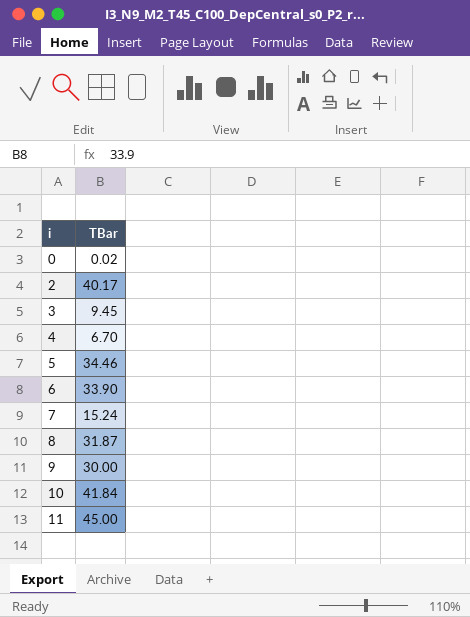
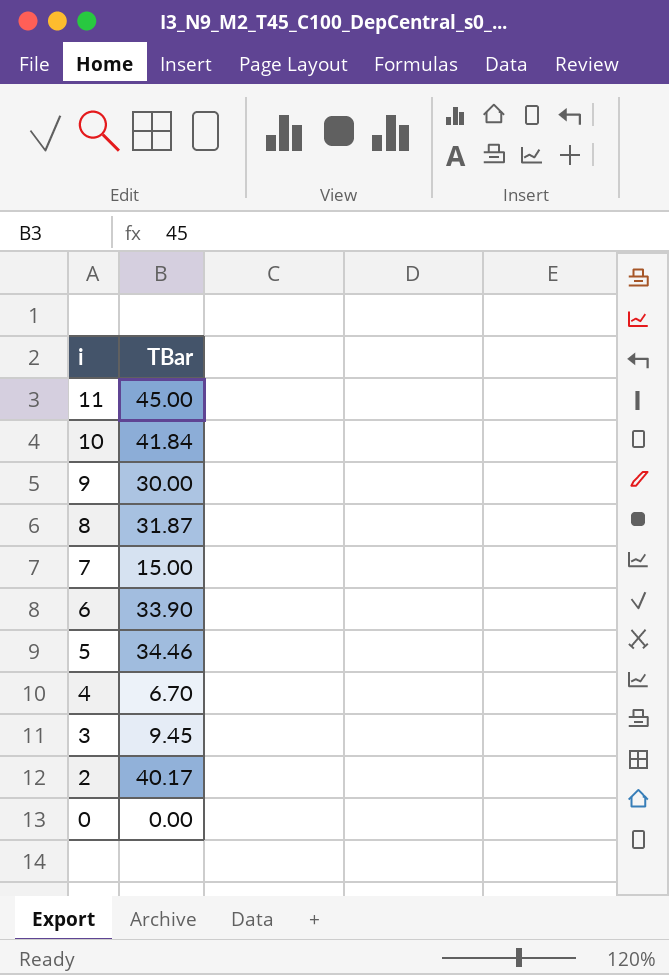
row order: i ascending -> i descending
7 | TBar: 15.24 -> 15.00
0 | TBar: 0.02 -> 0.00

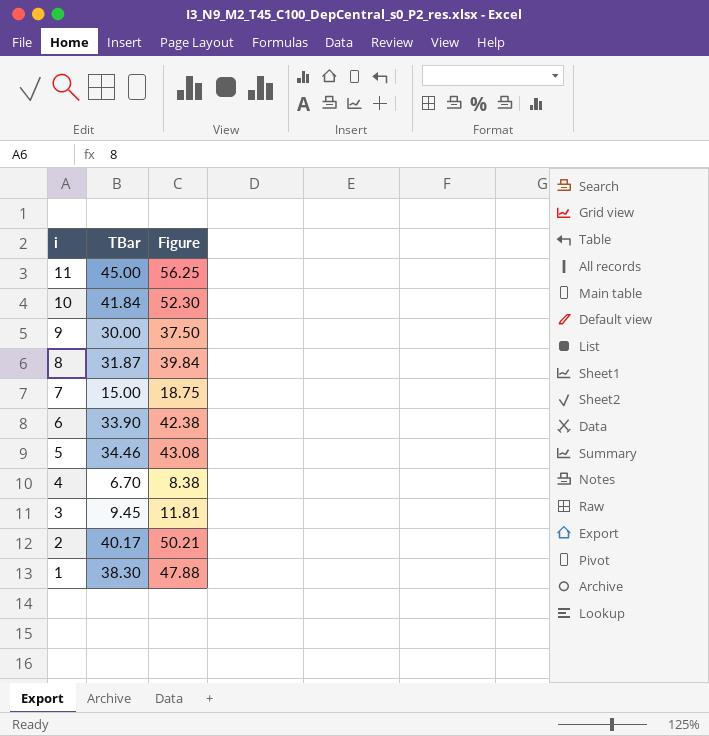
column Figure | formula: none -> [TBar] * 1.25
row 0: 0.00 -> none
row 1: none -> 38.30 | 47.88

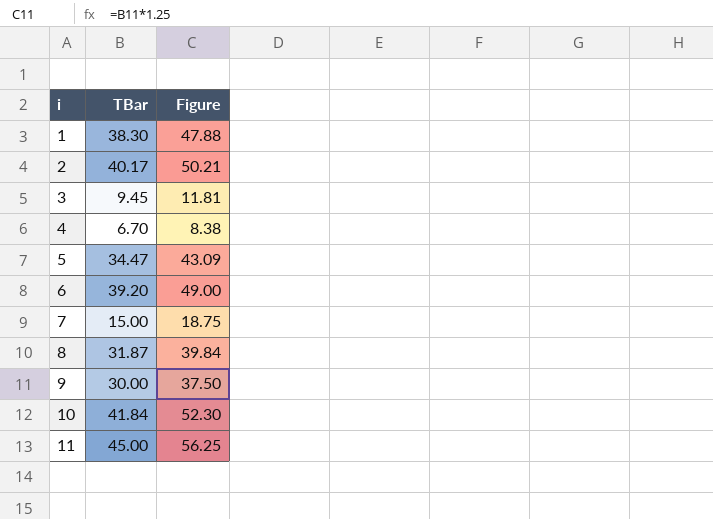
row order: i descending -> i ascending
5 | TBar: 34.46 -> 34.47
5 | Figure: 43.08 -> 43.09
6 | TBar: 33.90 -> 39.20
6 | Figure: 42.38 -> 49.00

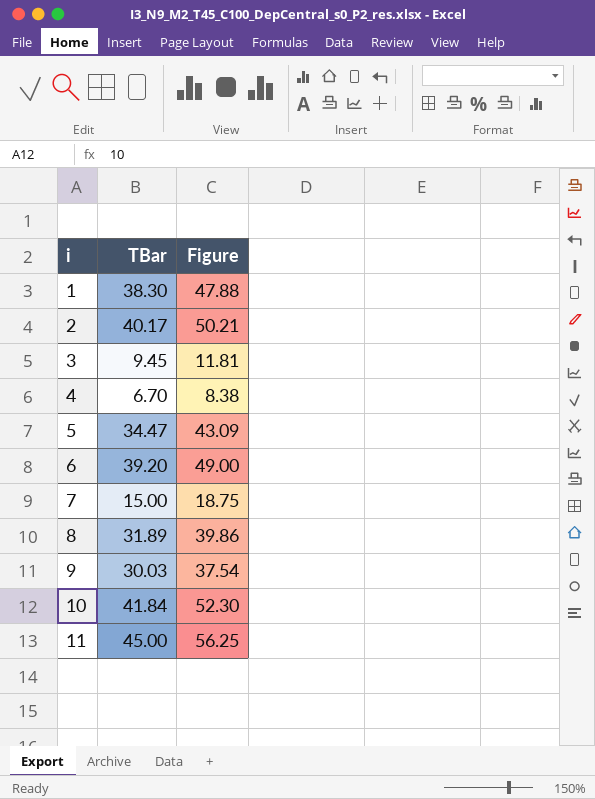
8 | TBar: 31.87 -> 31.89
8 | Figure: 39.84 -> 39.86
9 | TBar: 30.00 -> 30.03
9 | Figure: 37.50 -> 37.54

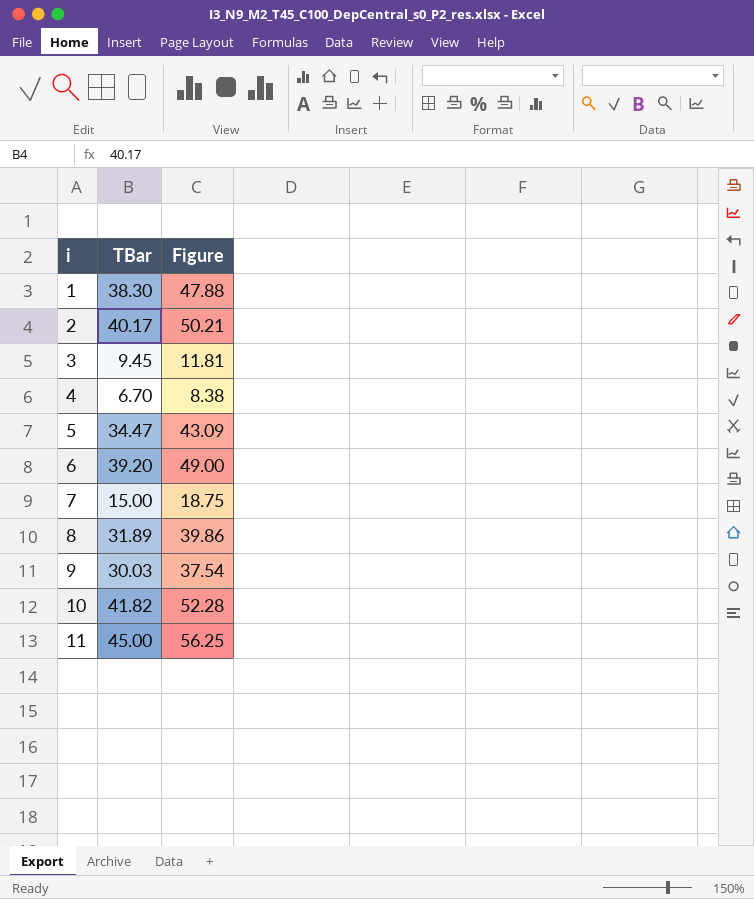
10 | TBar: 41.84 -> 41.82
10 | Figure: 52.30 -> 52.28

